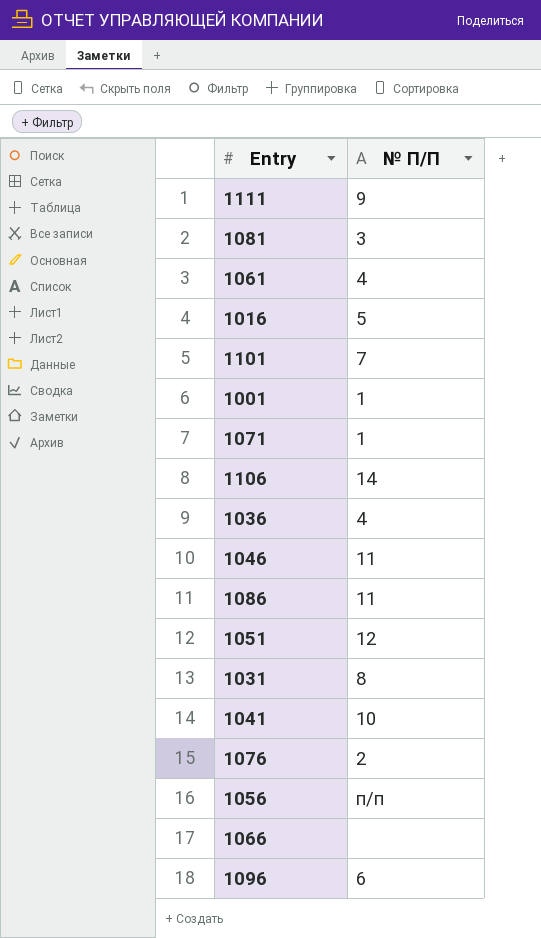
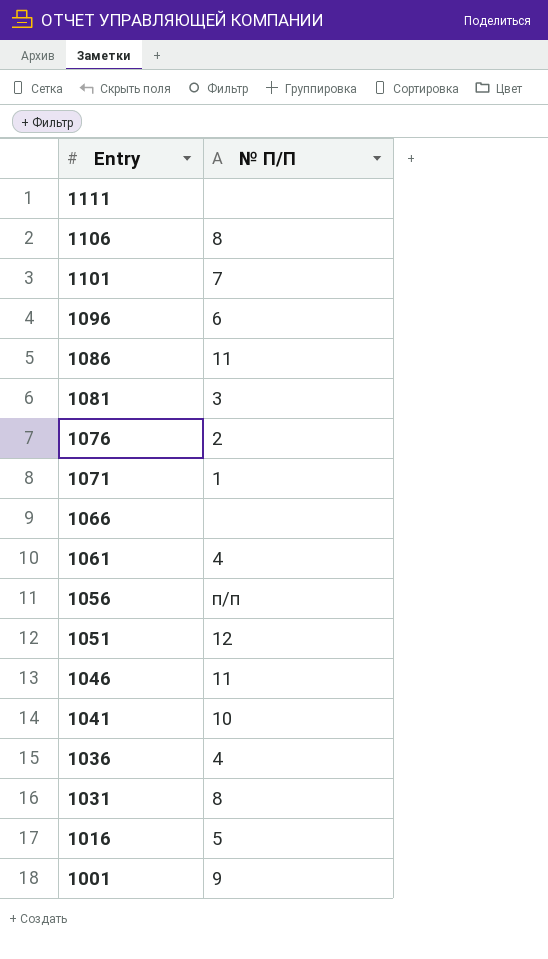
row order: none -> Entry descending
1111 | № П/П: 9 -> none
1106 | № П/П: 14 -> 8
1001 | № П/П: 1 -> 9

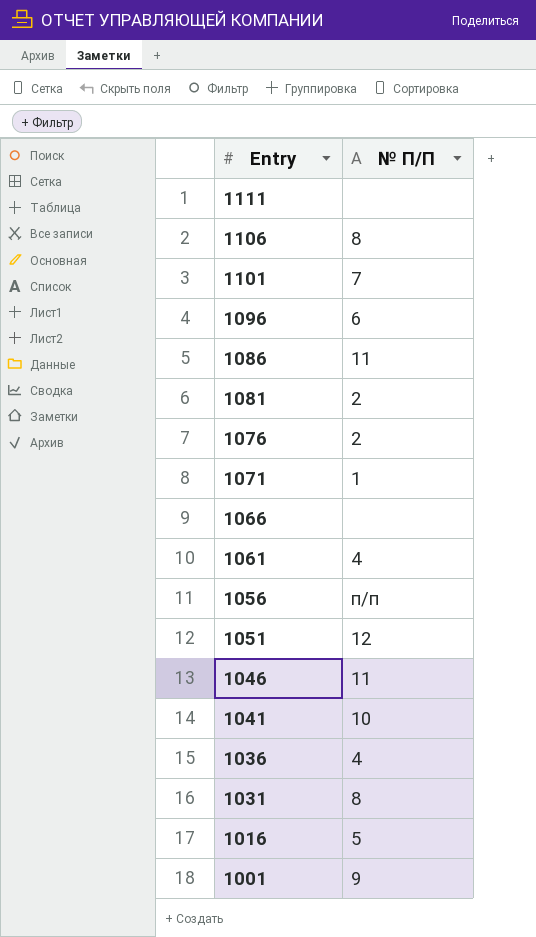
1081 | № П/П: 3 -> 2

